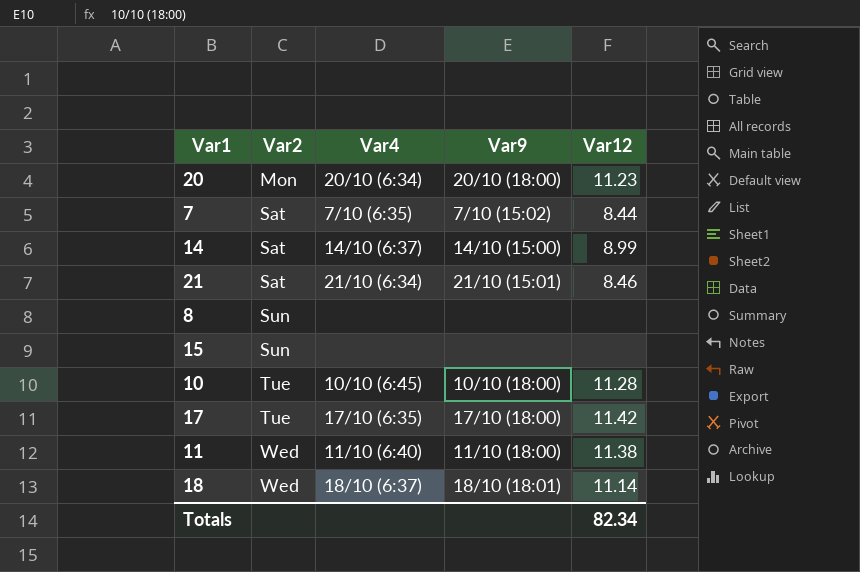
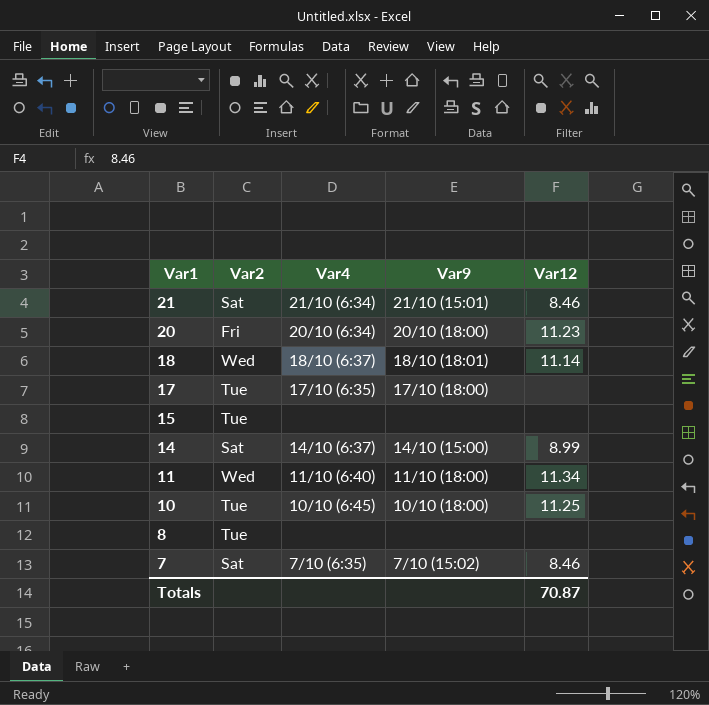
row order: Var2 ascending -> Var1 descending
20 | Var2: Mon -> Fri
17 | Var12: 11.42 -> none
15 | Var2: Sun -> Tue
11 | Var12: 11.38 -> 11.34
10 | Var12: 11.28 -> 11.25
8 | Var2: Sun -> Tue
7 | Var12: 8.44 -> 8.46
Totals | Var12: 82.34 -> 70.87

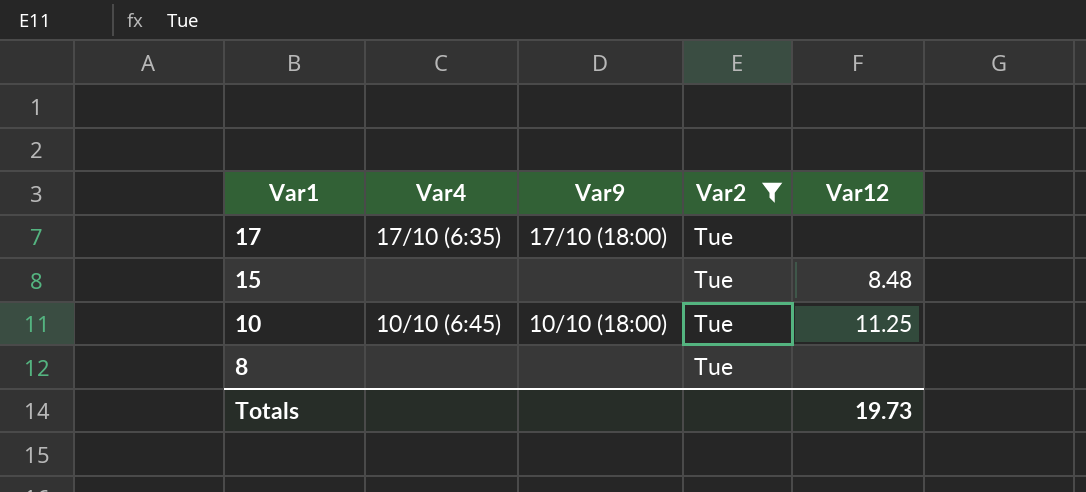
filter: none -> Var2 = Tue
column Var2 | position: 2 -> 4
15 | Var12: none -> 8.48
Totals | Var12: 70.87 -> 19.73

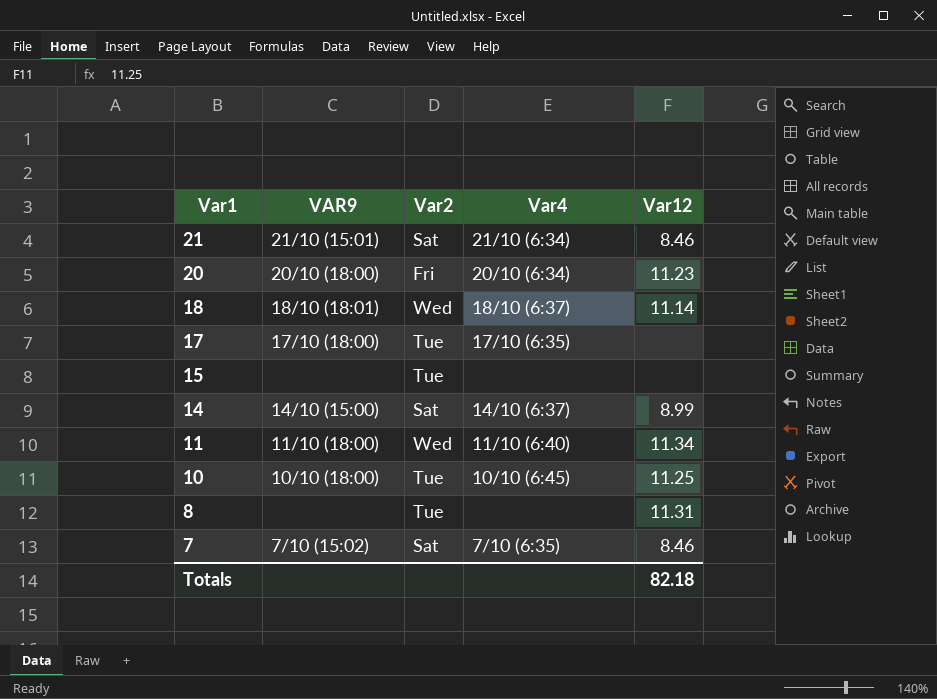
filter: Var2 = Tue -> none
column name: Var9 -> VAR9
column Var4 | position: 2 -> 4
15 | Var12: 8.48 -> none
8 | Var12: none -> 11.31
Totals | Var12: 19.73 -> 82.18

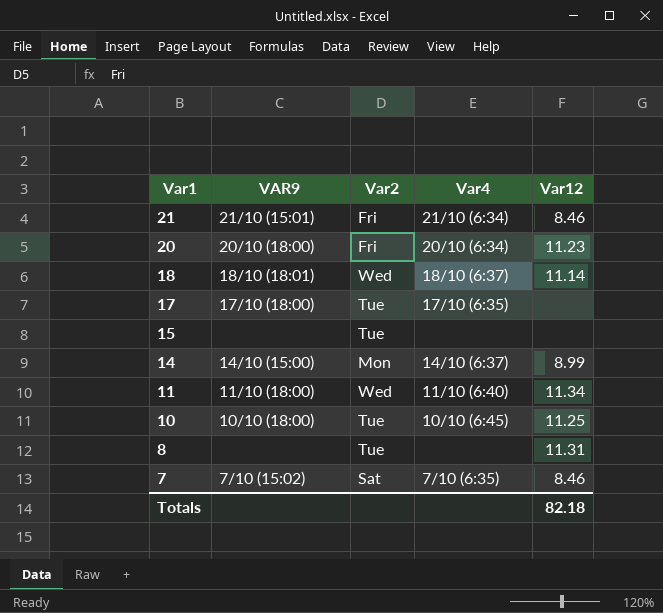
21 | Var2: Sat -> Fri
14 | Var2: Sat -> Mon

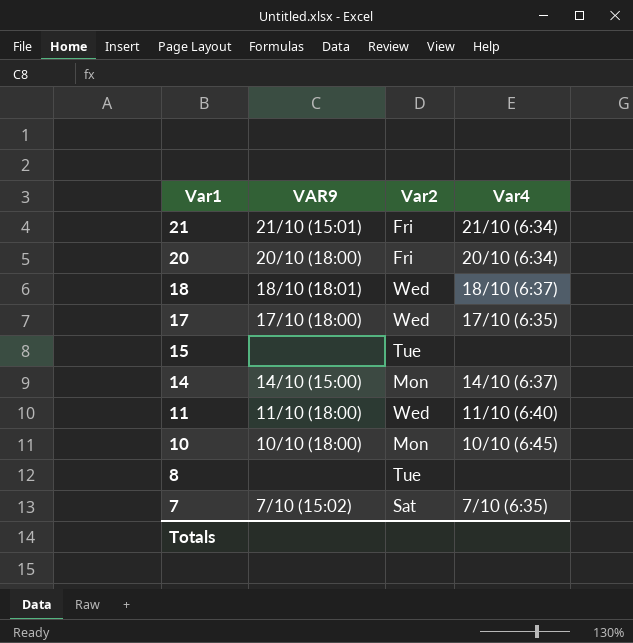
column Var12 | position: 5 -> none
17 | Var2: Tue -> Wed
10 | Var2: Tue -> Mon

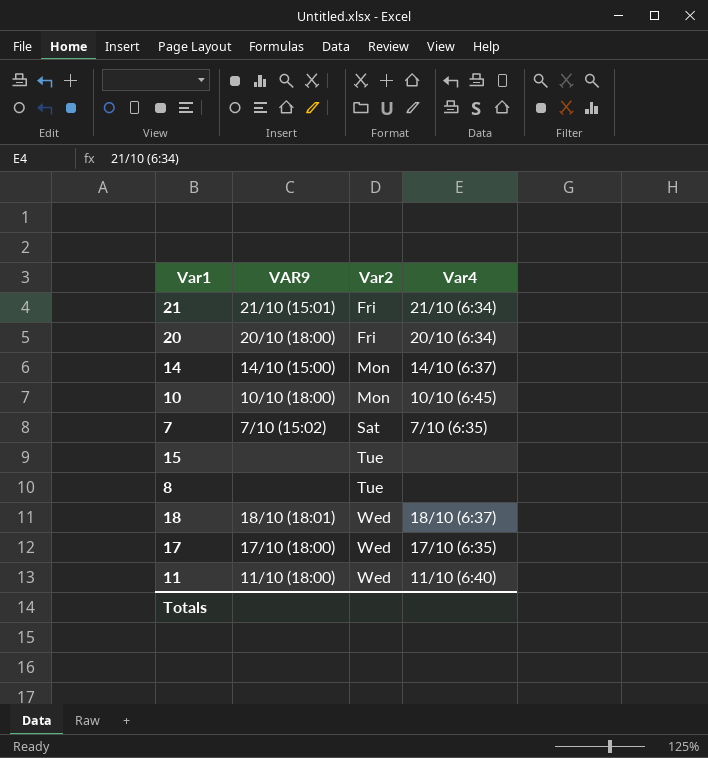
row order: Var1 descending -> Var2 ascending

